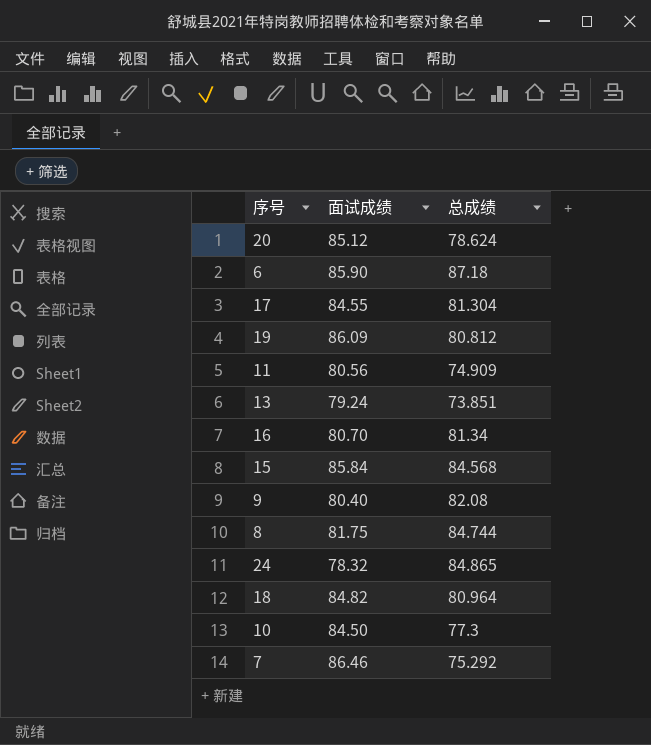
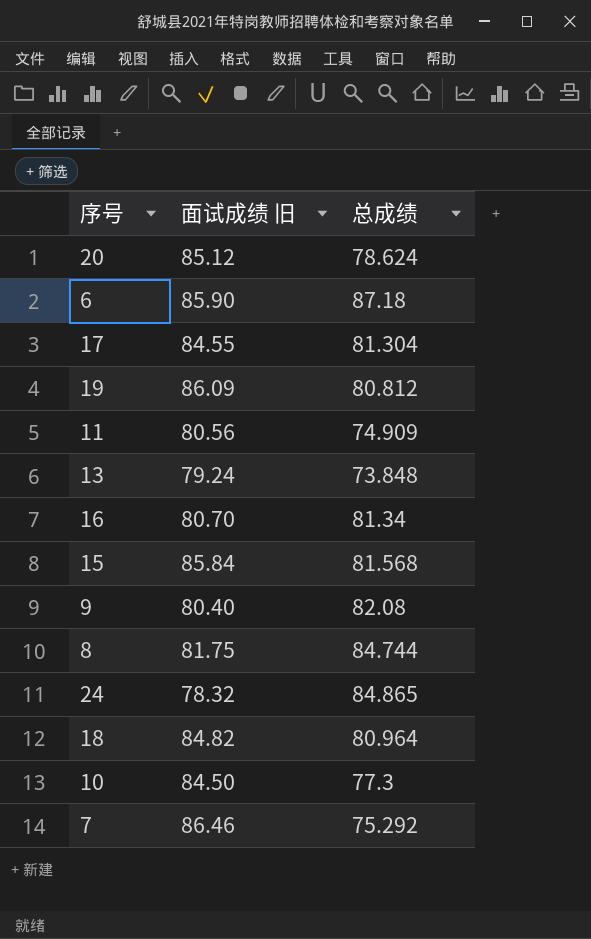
column name: 面试成绩 -> 面试成绩 旧
13 | 总成绩: 73.851 -> 73.848
15 | 总成绩: 84.568 -> 81.568

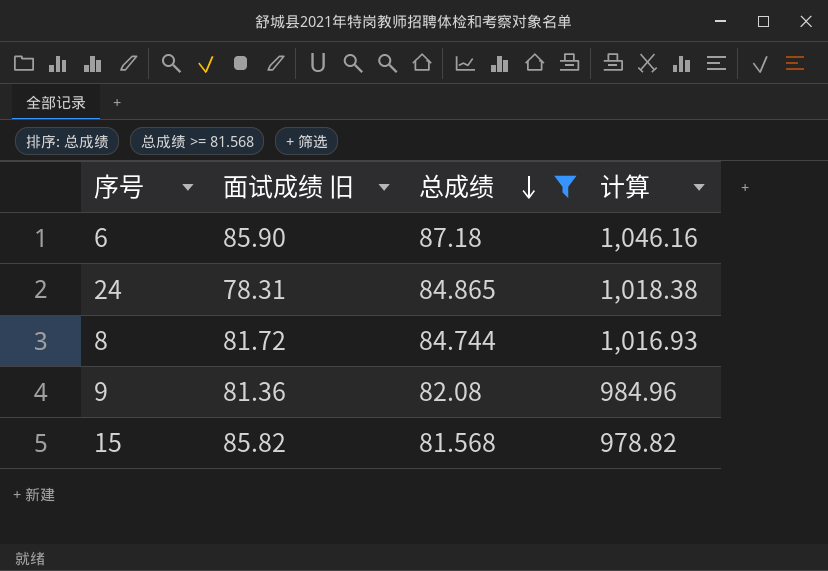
filter: none -> 总成绩 >= 81.568
row order: none -> 总成绩 descending
column 计算 | formula: none -> [总成绩] * 12
24 | 面试成绩 旧: 78.32 -> 78.31
8 | 面试成绩 旧: 81.75 -> 81.72
9 | 面试成绩 旧: 80.40 -> 81.36
15 | 面试成绩 旧: 85.84 -> 85.82

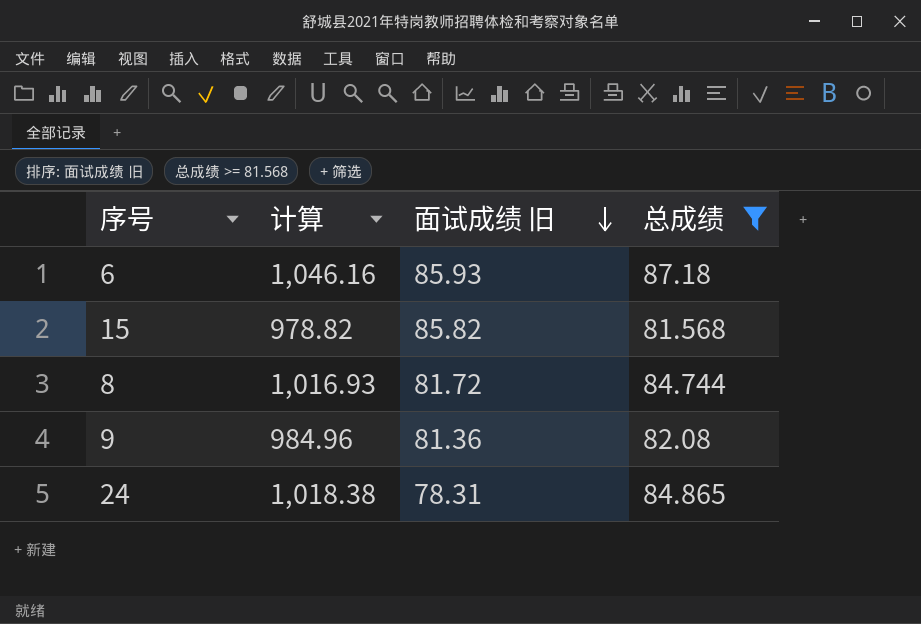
row order: 总成绩 descending -> 面试成绩 旧 descending
column 计算 | position: 4 -> 2
6 | 面试成绩 旧: 85.90 -> 85.93

